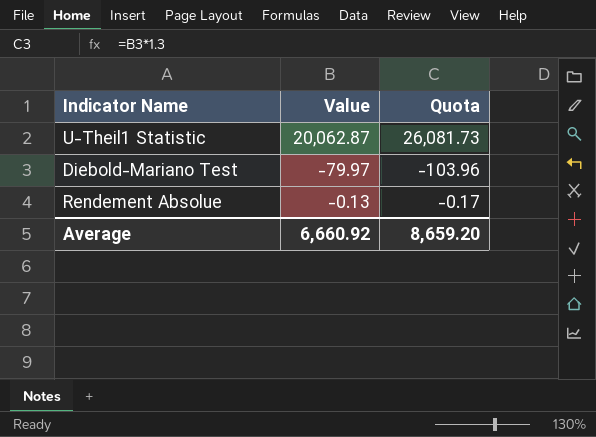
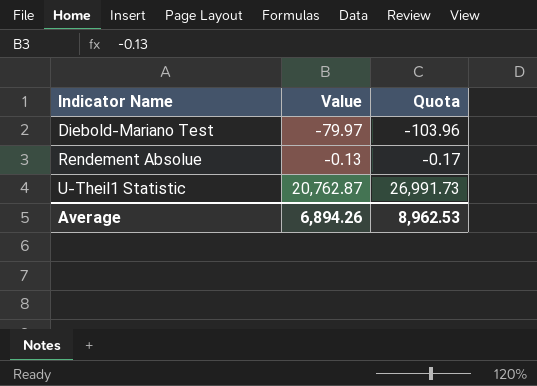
row order: none -> Indicator Name ascending
U-Theil1 Statistic | Value: 20,062.87 -> 20,762.87
U-Theil1 Statistic | Quota: 26,081.73 -> 26,991.73
Average | Value: 6,660.92 -> 6,894.26
Average | Quota: 8,659.20 -> 8,962.53

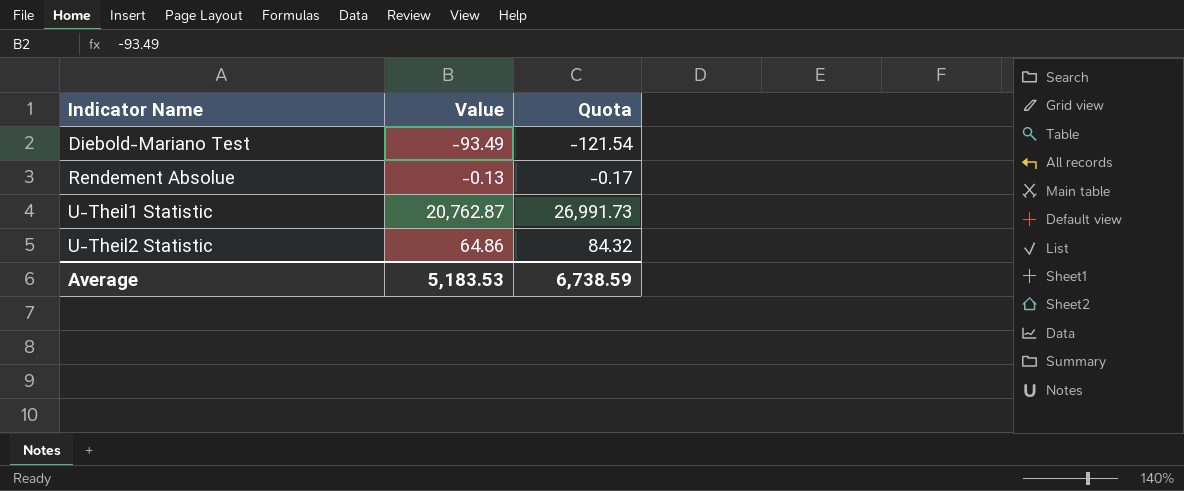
Diebold-Mariano Test | Value: -79.97 -> -93.49
Diebold-Mariano Test | Quota: -103.96 -> -121.54
row U-Theil2 Statistic: none -> 64.86 | 84.32
Average | Value: 6,894.26 -> 5,183.53
Average | Quota: 8,962.53 -> 6,738.59

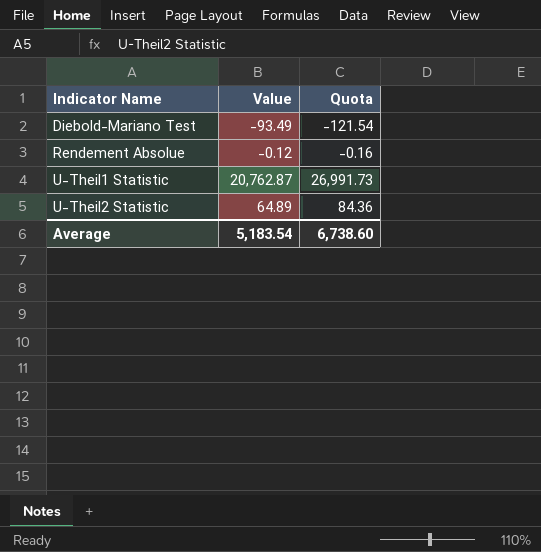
Rendement Absolue | Value: -0.13 -> -0.12
Rendement Absolue | Quota: -0.17 -> -0.16
U-Theil2 Statistic | Value: 64.86 -> 64.89
U-Theil2 Statistic | Quota: 84.32 -> 84.36
Average | Value: 5,183.53 -> 5,183.54
Average | Quota: 6,738.59 -> 6,738.60

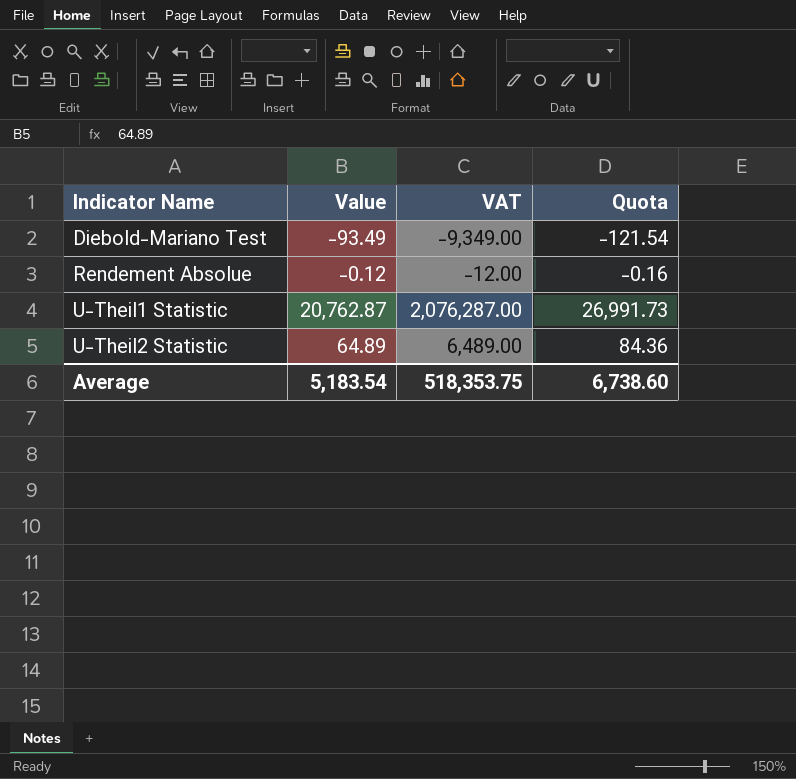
column VAT | formula: none -> [Value] * 100

